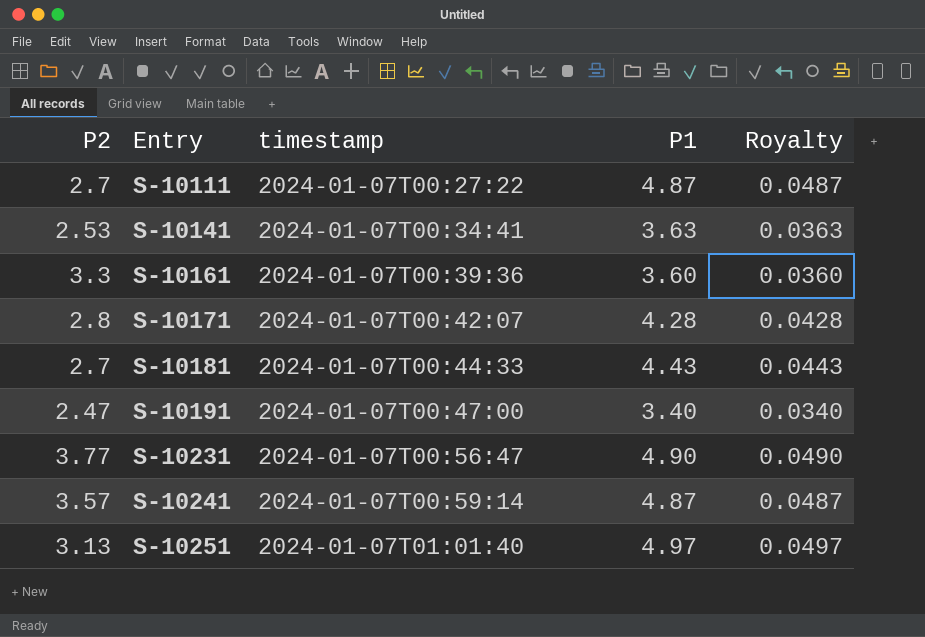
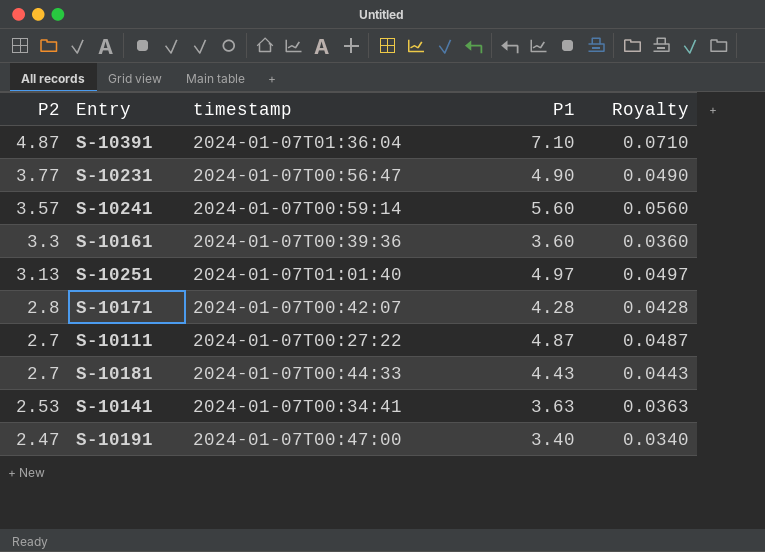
row order: Entry ascending -> P2 descending
row S-10391: none -> 4.87 | 2024-01-07T01:36:04 | 7.10 | 0.0710
S-10241 | P1: 4.87 -> 5.60
S-10241 | Royalty: 0.0487 -> 0.0560

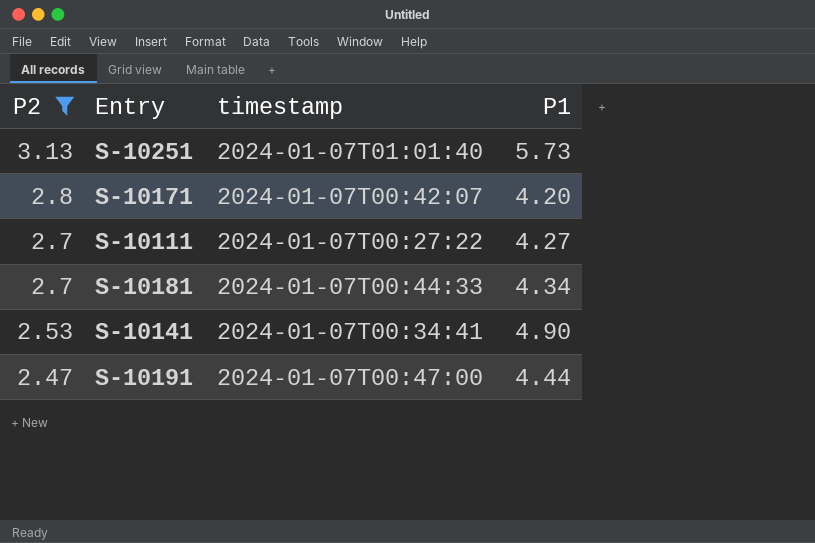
filter: none -> P2 <= 3.13
column Royalty | formula: [P1] * 0.01 -> none
S-10251 | P1: 4.97 -> 5.73
S-10171 | P1: 4.28 -> 4.20
S-10111 | P1: 4.87 -> 4.27
S-10181 | P1: 4.43 -> 4.34
S-10141 | P1: 3.63 -> 4.90
S-10191 | P1: 3.40 -> 4.44

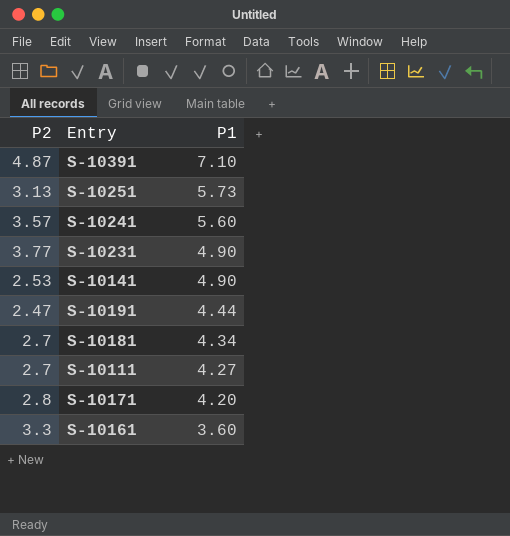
filter: P2 <= 3.13 -> none
row order: P2 descending -> P1 descending
column timestamp | position: 3 -> none

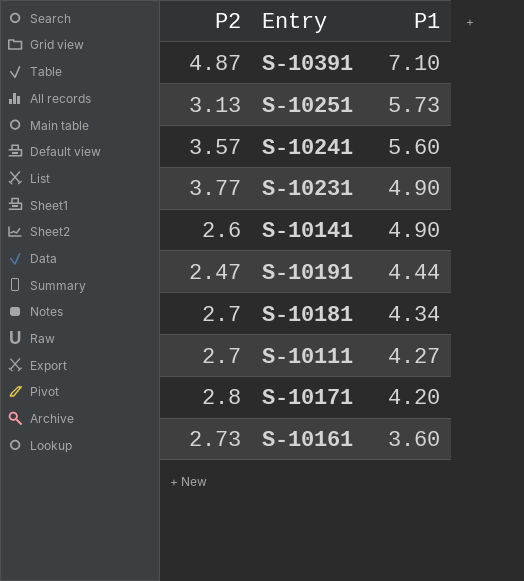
S-10141 | P2: 2.53 -> 2.6
S-10161 | P2: 3.3 -> 2.73

